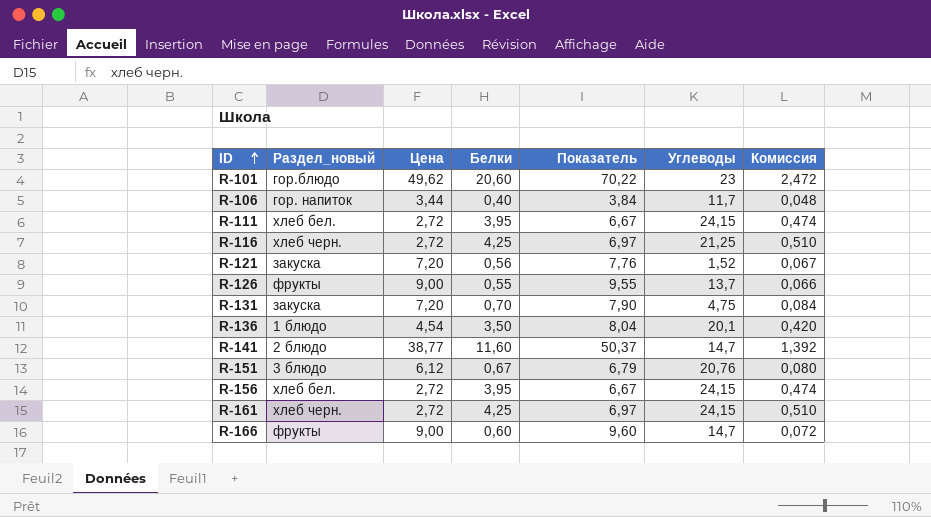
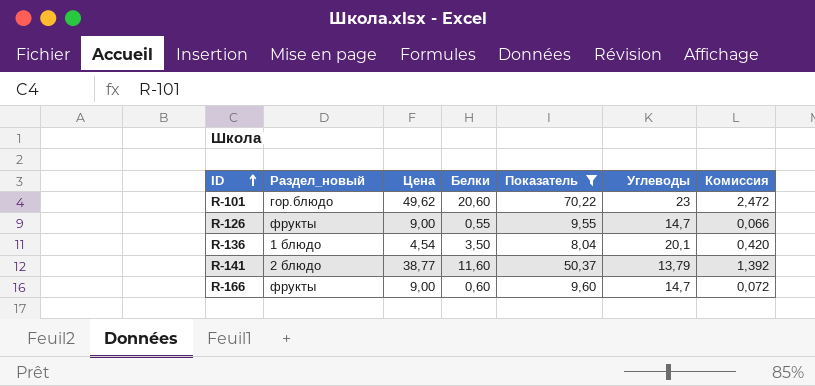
filter: none -> Показатель >= 8,04
R-126 | Углеводы: 13,7 -> 14,7
R-141 | Углеводы: 14,7 -> 13,79

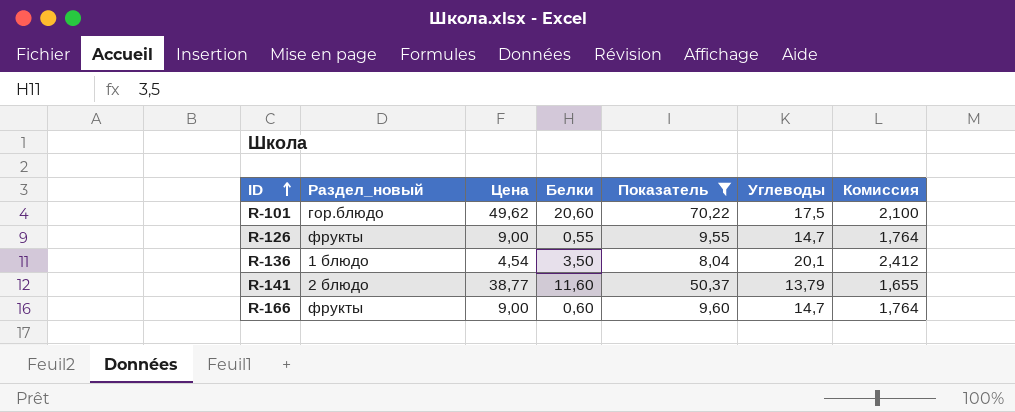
column Комиссия | formula: [Белки] * 0,12 -> [Углеводы] * 0,12
R-101 | Углеводы: 23 -> 17,5

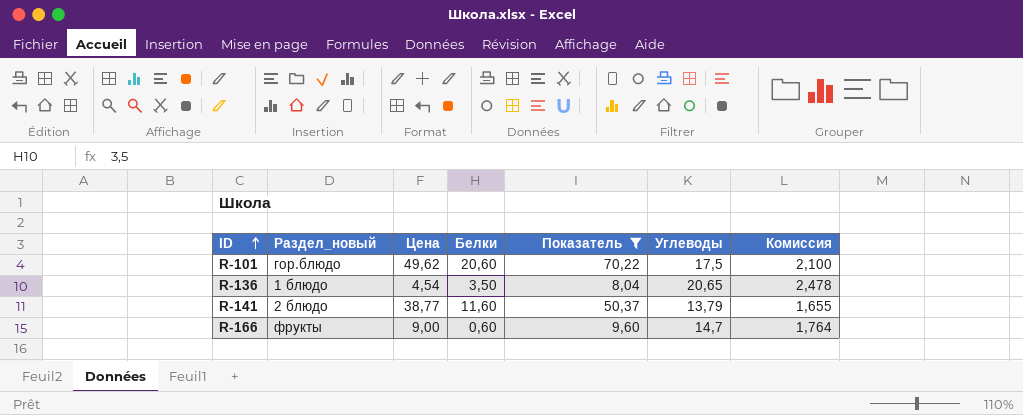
row R-126: фрукты | 9,00 | 0,55 | 9,55 | 14,7 | 1,764 -> none
R-136 | Углеводы: 20,1 -> 20,65
R-136 | Комиссия: 2,412 -> 2,478

